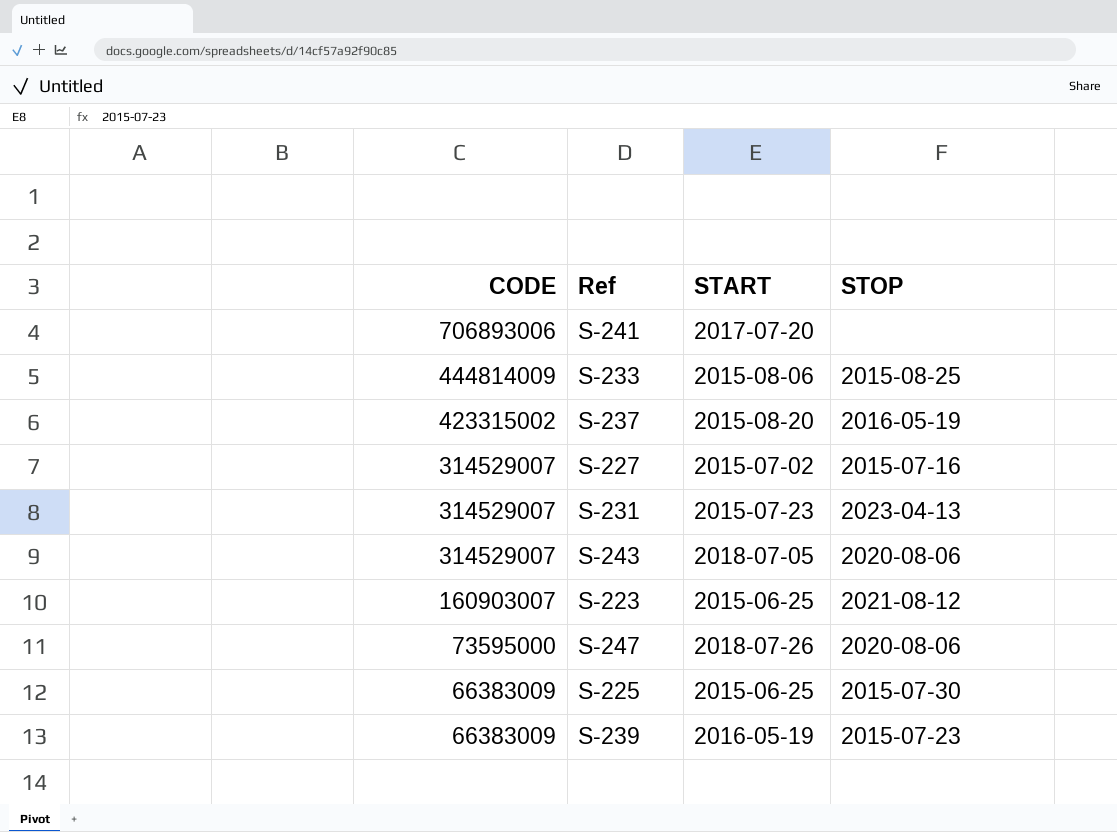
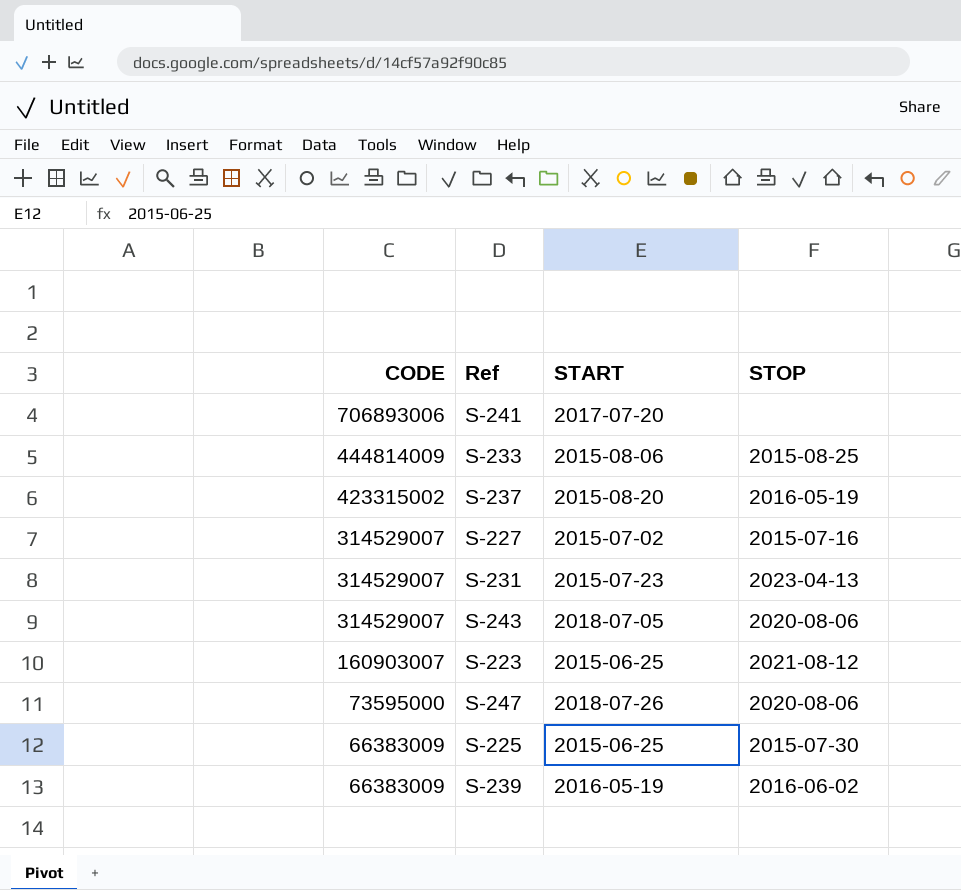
S-239 | STOP: 2015-07-23 -> 2016-06-02

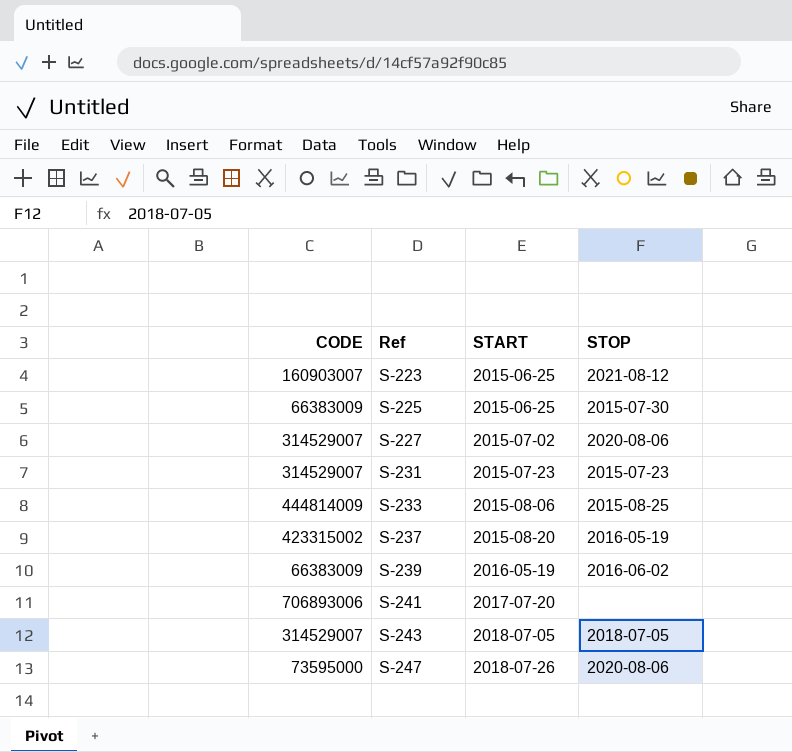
row order: CODE descending -> Ref ascending
S-227 | STOP: 2015-07-16 -> 2020-08-06
S-231 | STOP: 2023-04-13 -> 2015-07-23
S-243 | STOP: 2020-08-06 -> 2018-07-05

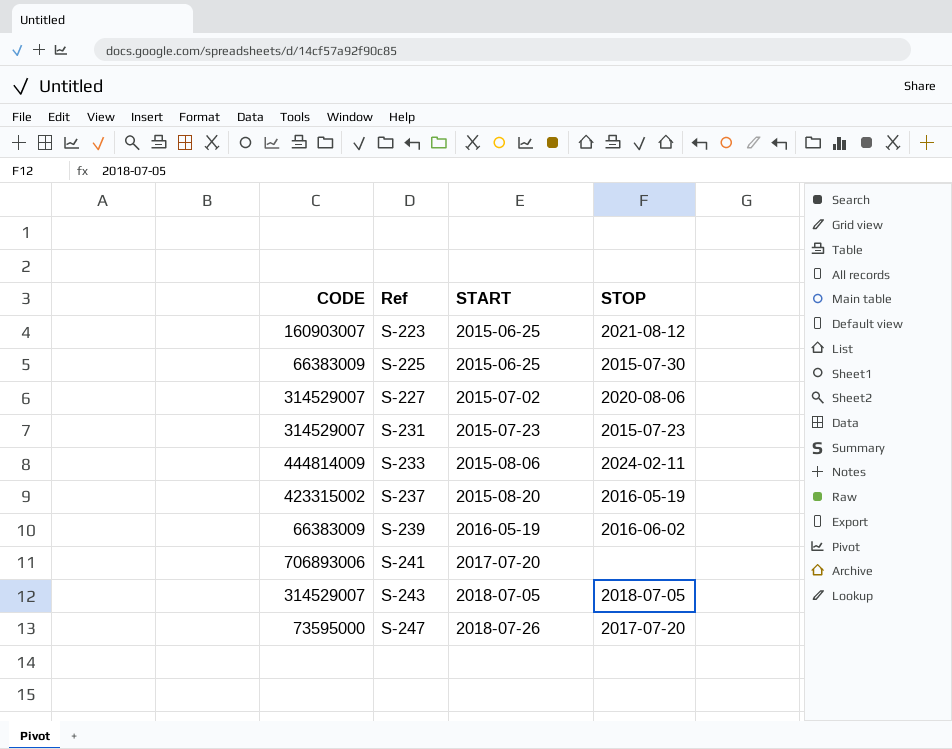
S-233 | STOP: 2015-08-25 -> 2024-02-11
S-247 | STOP: 2020-08-06 -> 2017-07-20

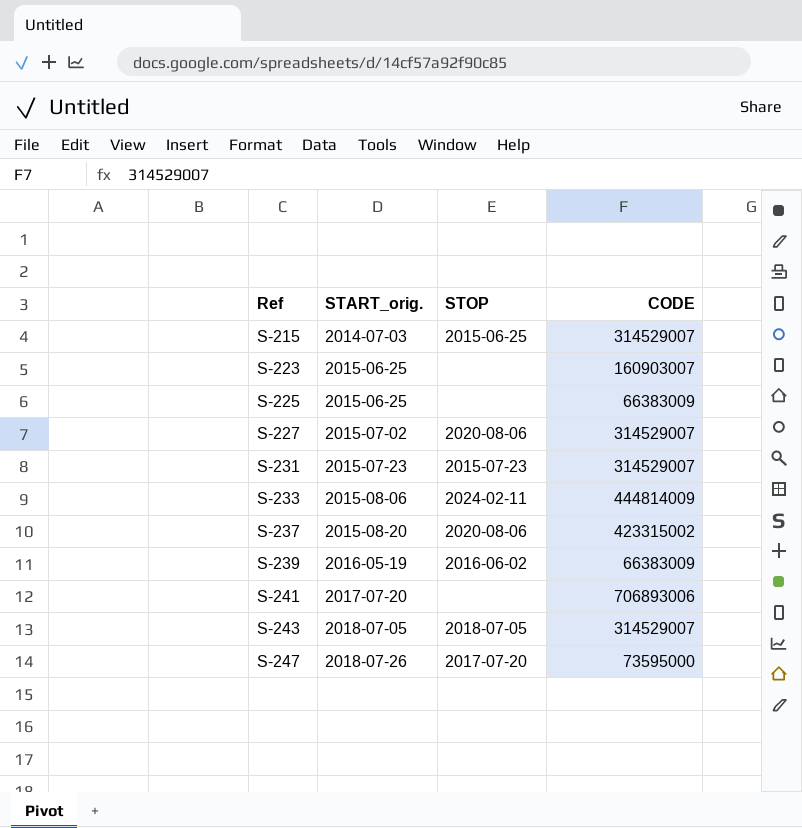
column name: START -> START_orig.
column CODE | position: 1 -> 4
row S-215: none -> 2014-07-03 | 2015-06-25 | 314529007
S-223 | STOP: 2021-08-12 -> none
S-225 | STOP: 2015-07-30 -> none
S-237 | STOP: 2016-05-19 -> 2020-08-06

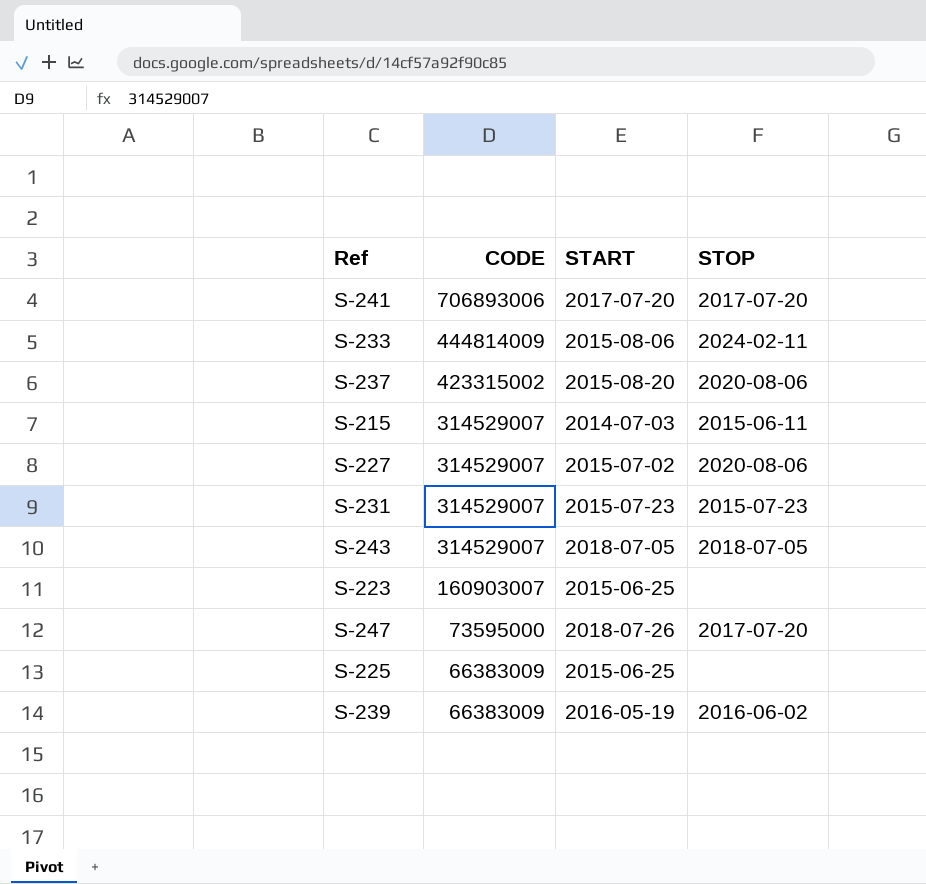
row order: Ref ascending -> CODE descending
column CODE | position: 4 -> 2
column name: START_orig. -> START
S-241 | STOP: none -> 2017-07-20
S-215 | STOP: 2015-06-25 -> 2015-06-11

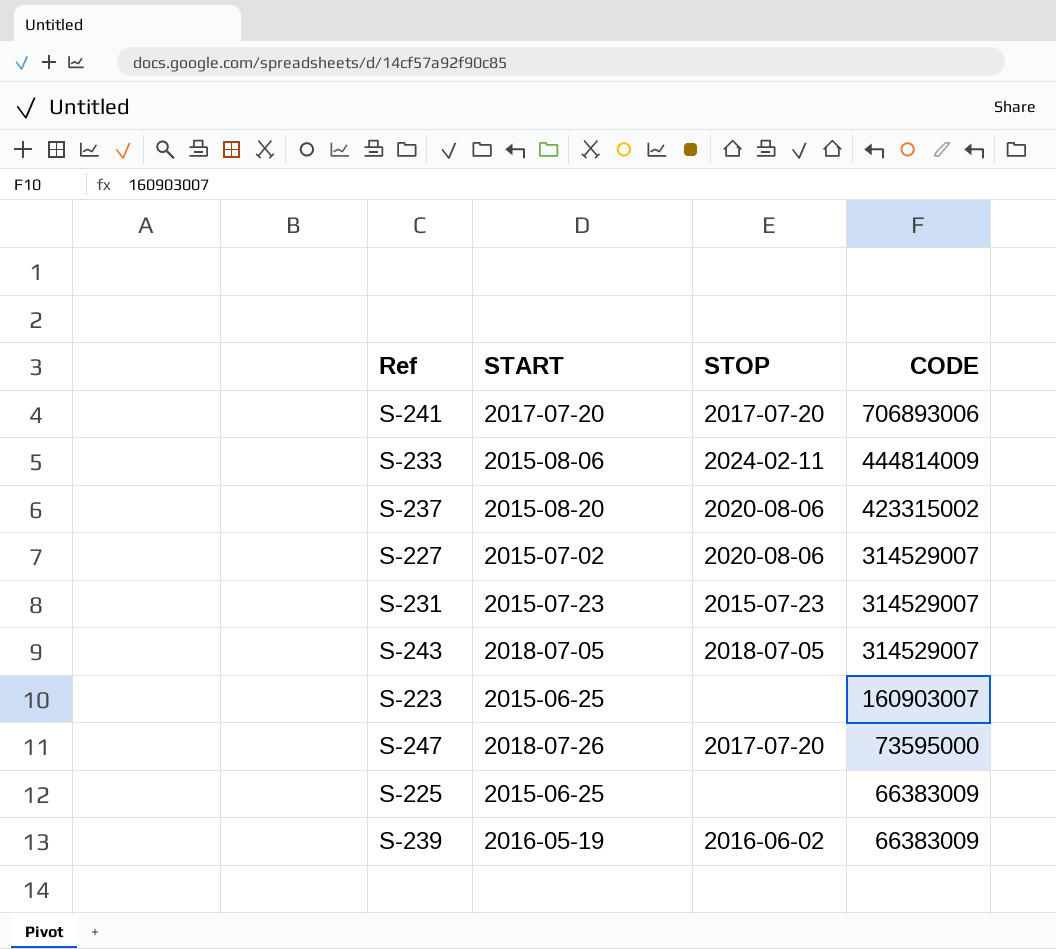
column CODE | position: 2 -> 4
row S-215: 314529007 | 2014-07-03 | 2015-06-11 -> none

